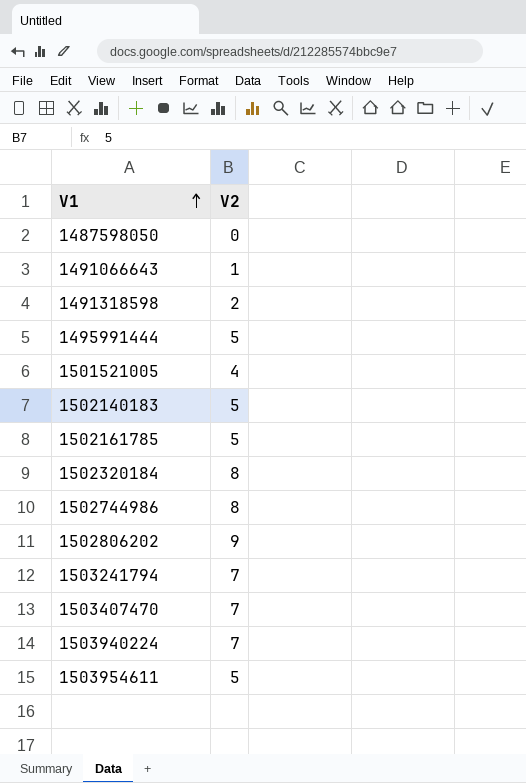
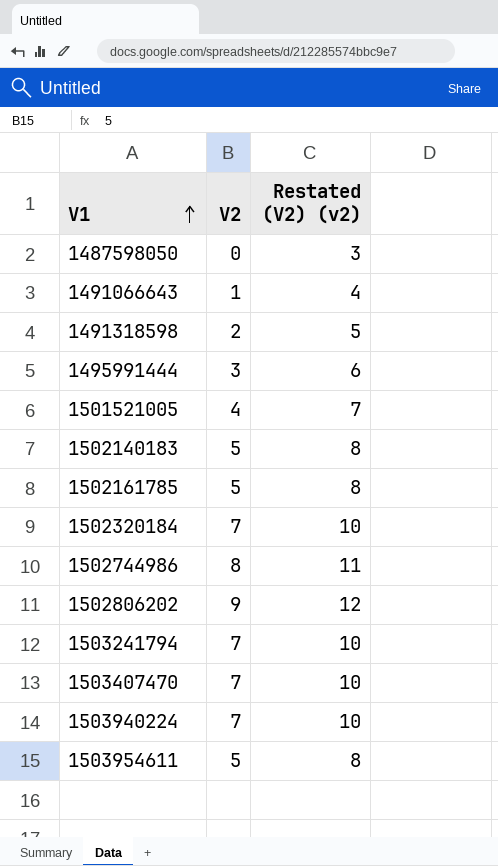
column Restated (V2) (v2) | formula: none -> [V2] + 3
1495991444 | V2: 5 -> 3
1502320184 | V2: 8 -> 7

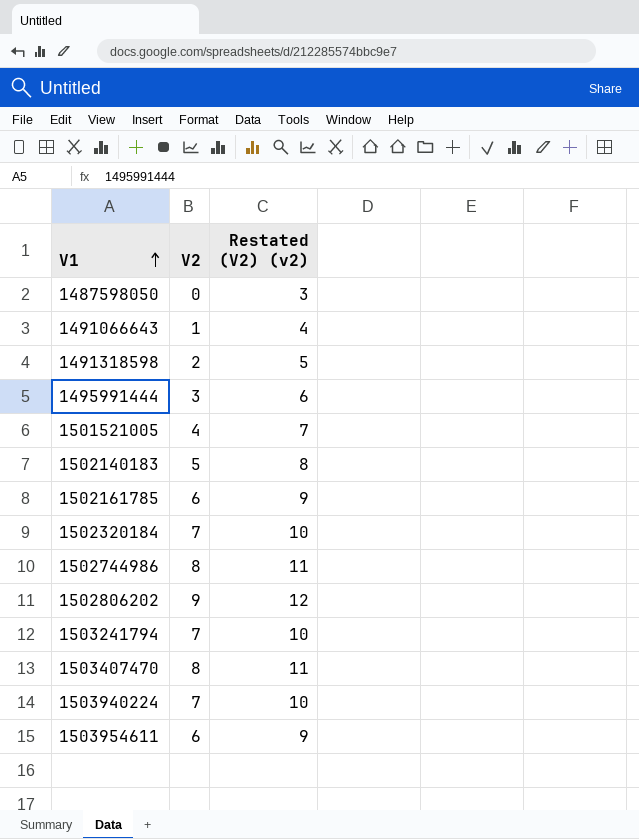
1502161785 | V2: 5 -> 6
1502161785 | Restated (V2) (v2): 8 -> 9
1503407470 | V2: 7 -> 8
1503407470 | Restated (V2) (v2): 10 -> 11
1503954611 | V2: 5 -> 6
1503954611 | Restated (V2) (v2): 8 -> 9

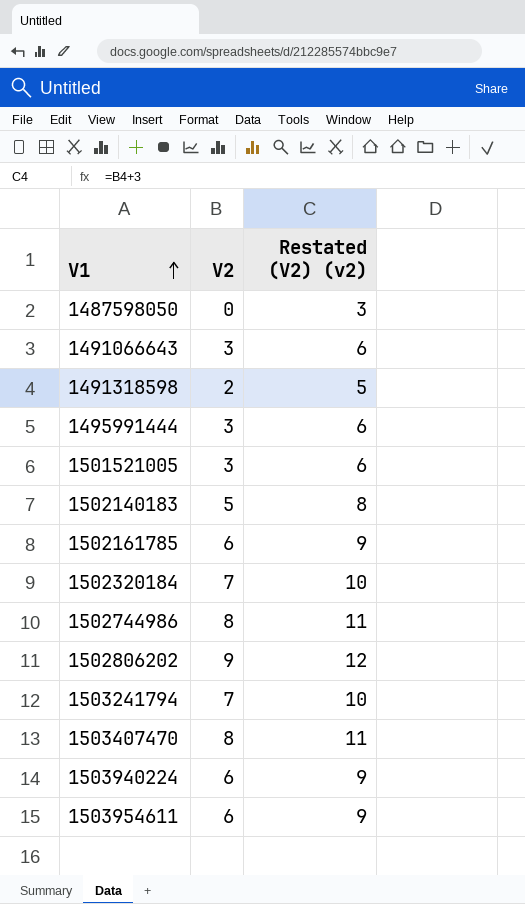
1491066643 | V2: 1 -> 3
1491066643 | Restated (V2) (v2): 4 -> 6
1501521005 | V2: 4 -> 3
1501521005 | Restated (V2) (v2): 7 -> 6
1503940224 | V2: 7 -> 6
1503940224 | Restated (V2) (v2): 10 -> 9

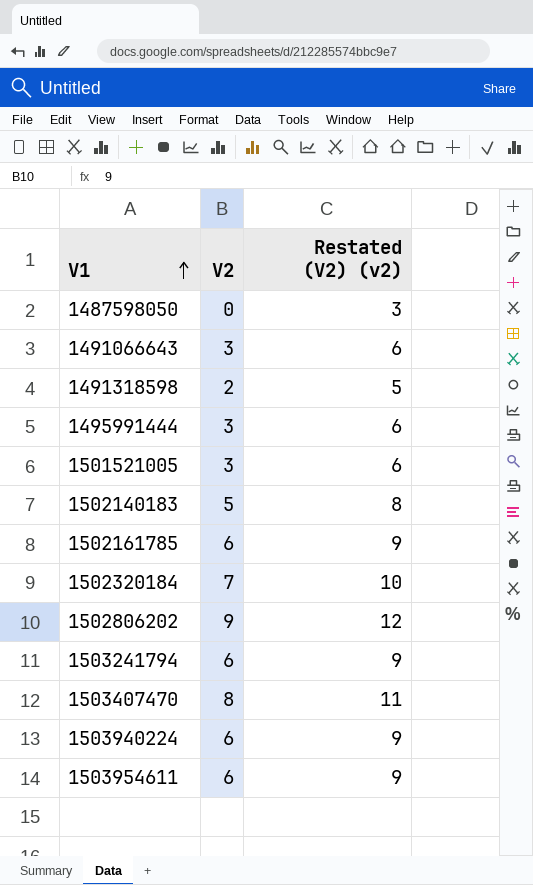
row 1502744986: 8 | 11 -> none
1503241794 | V2: 7 -> 6
1503241794 | Restated (V2) (v2): 10 -> 9

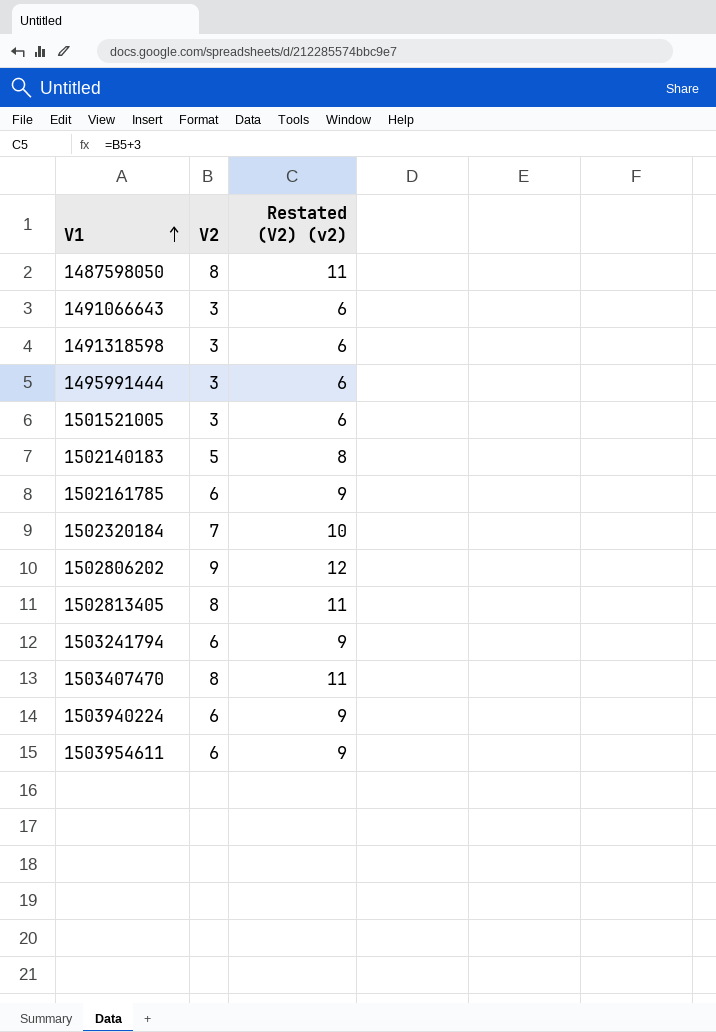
1487598050 | V2: 0 -> 8
1487598050 | Restated (V2) (v2): 3 -> 11
1491318598 | V2: 2 -> 3
1491318598 | Restated (V2) (v2): 5 -> 6
row 1502813405: none -> 8 | 11

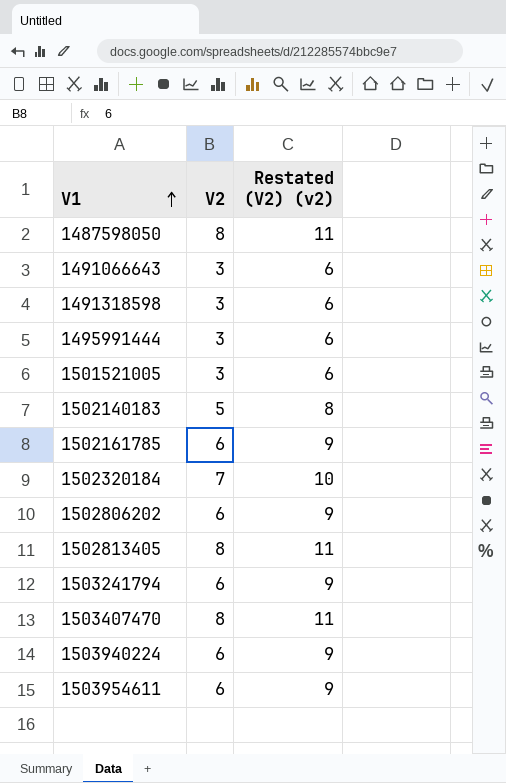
1502806202 | V2: 9 -> 6
1502806202 | Restated (V2) (v2): 12 -> 9

